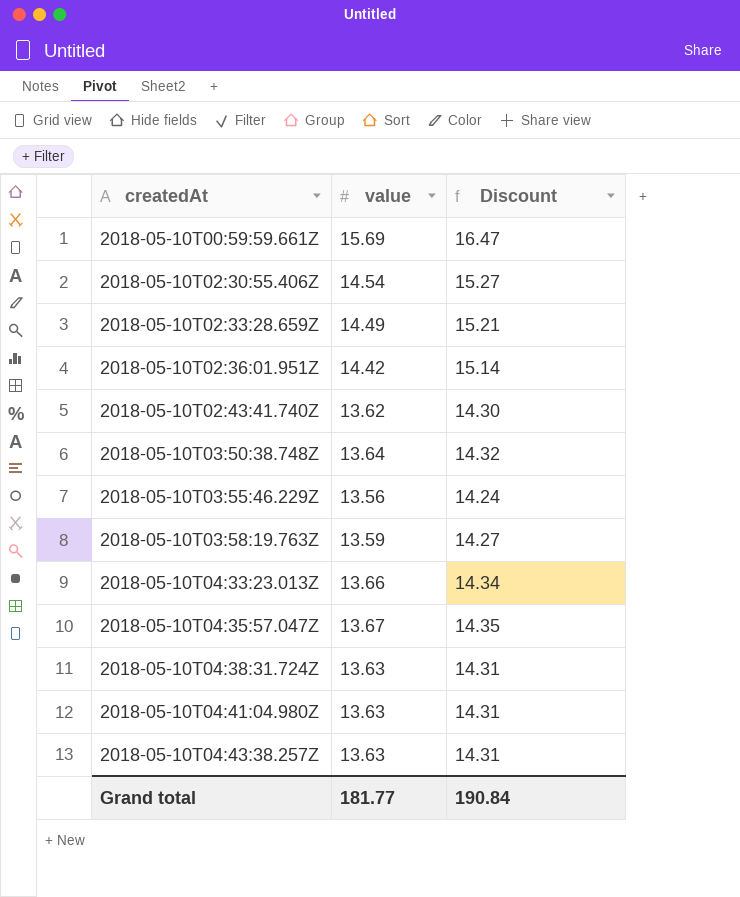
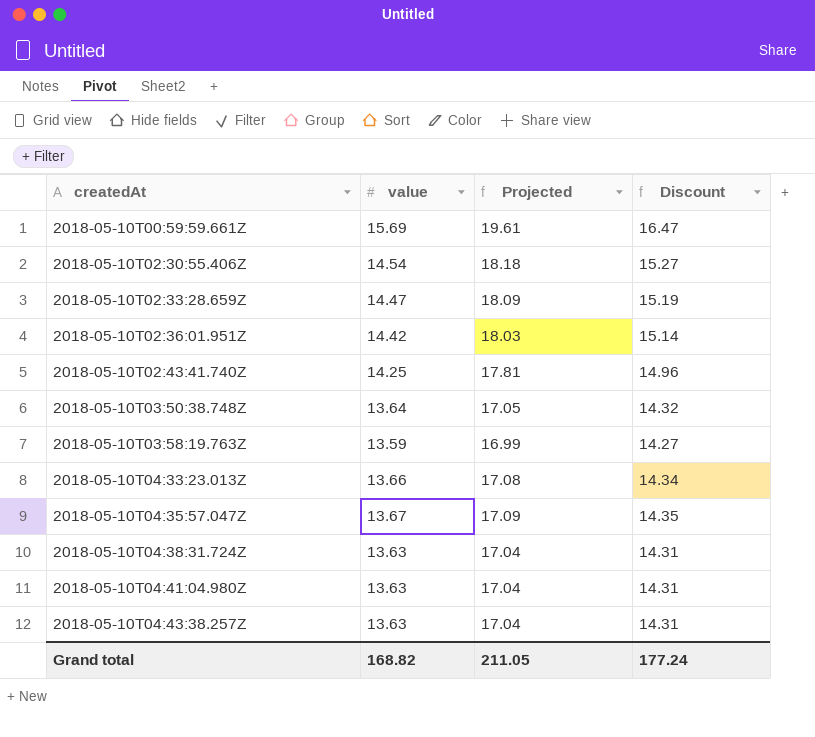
column Projected | formula: none -> [value] * 1.25
row 2018-05-10T03:55:46.229Z: 13.56 | 14.24 -> none
2018-05-10T02:33:28.659Z | value: 14.49 -> 14.47
2018-05-10T02:33:28.659Z | Discount: 15.21 -> 15.19
2018-05-10T02:43:41.740Z | value: 13.62 -> 14.25
2018-05-10T02:43:41.740Z | Discount: 14.30 -> 14.96
Grand total | value: 181.77 -> 168.82
Grand total | Discount: 190.84 -> 177.24

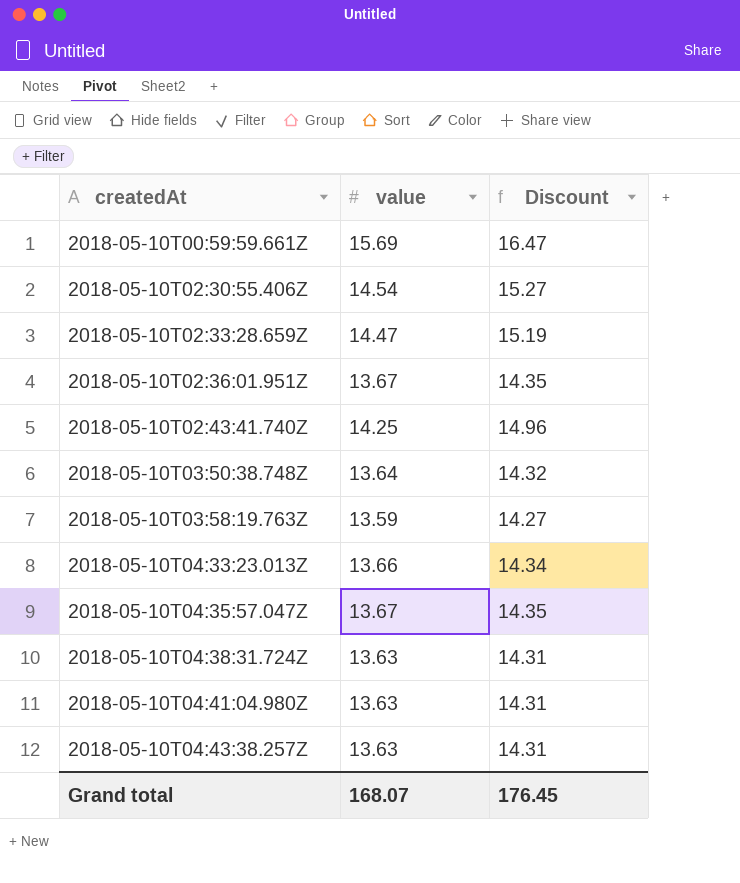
column Projected | formula: [value] * 1.25 -> none
2018-05-10T02:36:01.951Z | value: 14.42 -> 13.67
2018-05-10T02:36:01.951Z | Discount: 15.14 -> 14.35
Grand total | value: 168.82 -> 168.07
Grand total | Discount: 177.24 -> 176.45

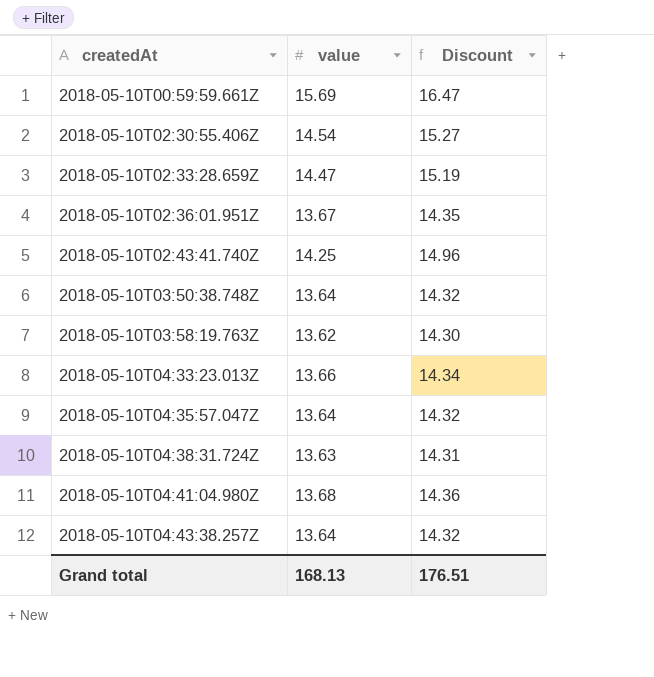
2018-05-10T03:58:19.763Z | value: 13.59 -> 13.62
2018-05-10T03:58:19.763Z | Discount: 14.27 -> 14.30
2018-05-10T04:35:57.047Z | value: 13.67 -> 13.64
2018-05-10T04:35:57.047Z | Discount: 14.35 -> 14.32
2018-05-10T04:41:04.980Z | value: 13.63 -> 13.68
2018-05-10T04:41:04.980Z | Discount: 14.31 -> 14.36
2018-05-10T04:43:38.257Z | value: 13.63 -> 13.64
2018-05-10T04:43:38.257Z | Discount: 14.31 -> 14.32
Grand total | value: 168.07 -> 168.13
Grand total | Discount: 176.45 -> 176.51

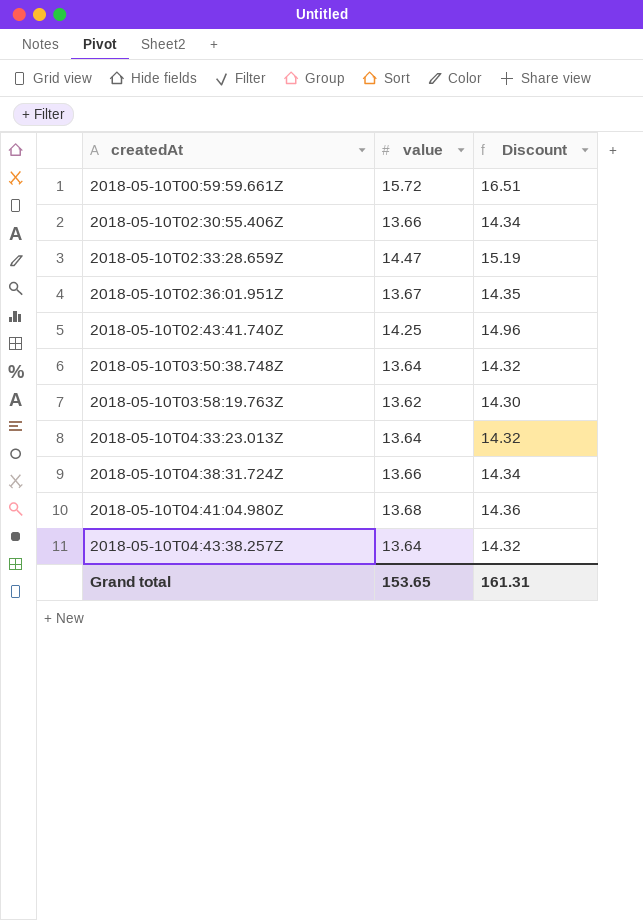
row 2018-05-10T04:35:57.047Z: 13.64 | 14.32 -> none
2018-05-10T00:59:59.661Z | value: 15.69 -> 15.72
2018-05-10T00:59:59.661Z | Discount: 16.47 -> 16.51
2018-05-10T02:30:55.406Z | value: 14.54 -> 13.66
2018-05-10T02:30:55.406Z | Discount: 15.27 -> 14.34
2018-05-10T04:33:23.013Z | value: 13.66 -> 13.64
2018-05-10T04:33:23.013Z | Discount: 14.34 -> 14.32
2018-05-10T04:38:31.724Z | value: 13.63 -> 13.66
2018-05-10T04:38:31.724Z | Discount: 14.31 -> 14.34
Grand total | value: 168.13 -> 153.65
Grand total | Discount: 176.51 -> 161.31

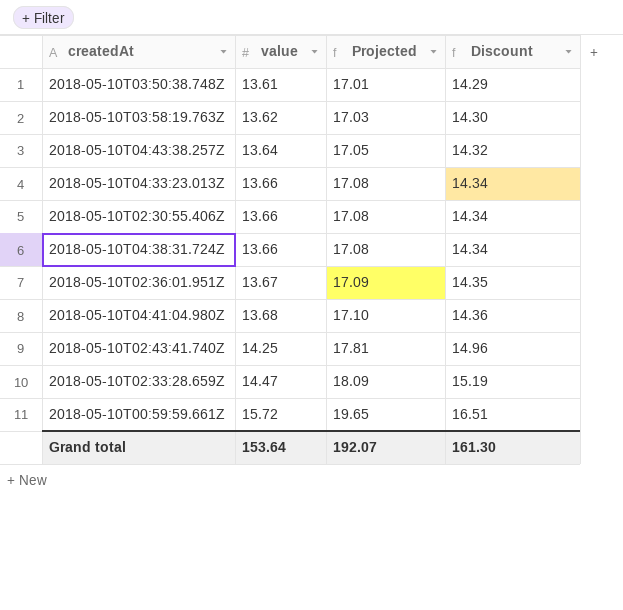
row order: createdAt ascending -> value ascending
column Projected | formula: none -> [value] * 1.25
2018-05-10T03:50:38.748Z | value: 13.64 -> 13.61
2018-05-10T03:50:38.748Z | Discount: 14.32 -> 14.29
2018-05-10T04:33:23.013Z | value: 13.64 -> 13.66
2018-05-10T04:33:23.013Z | Discount: 14.32 -> 14.34
Grand total | value: 153.65 -> 153.64
Grand total | Discount: 161.31 -> 161.30

